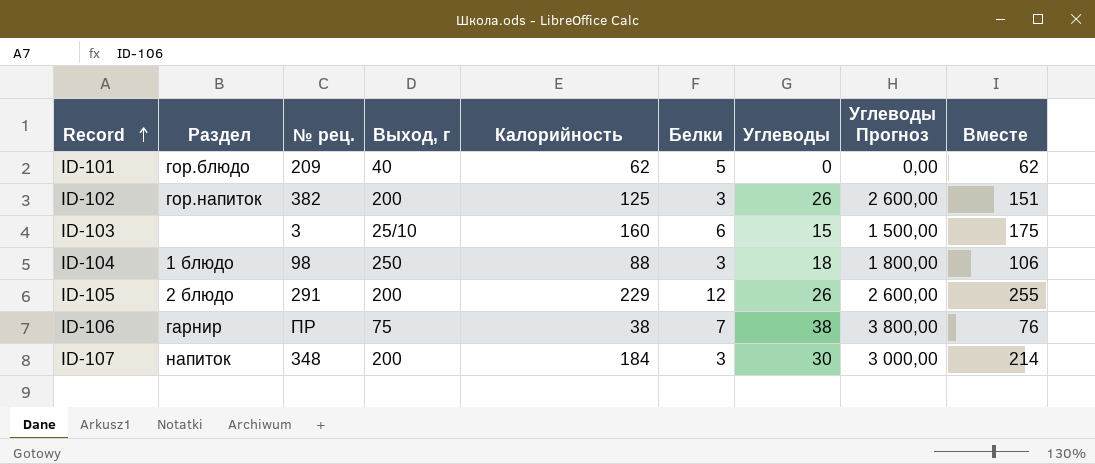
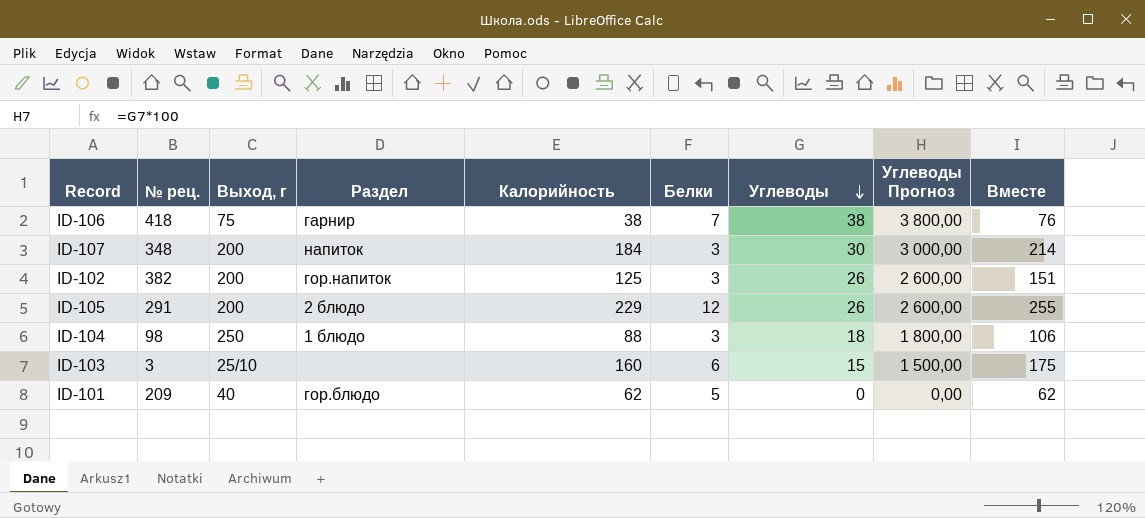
row order: Record ascending -> Углеводы descending
column Раздел | position: 2 -> 4
ID-106 | № рец.: ПР -> 418

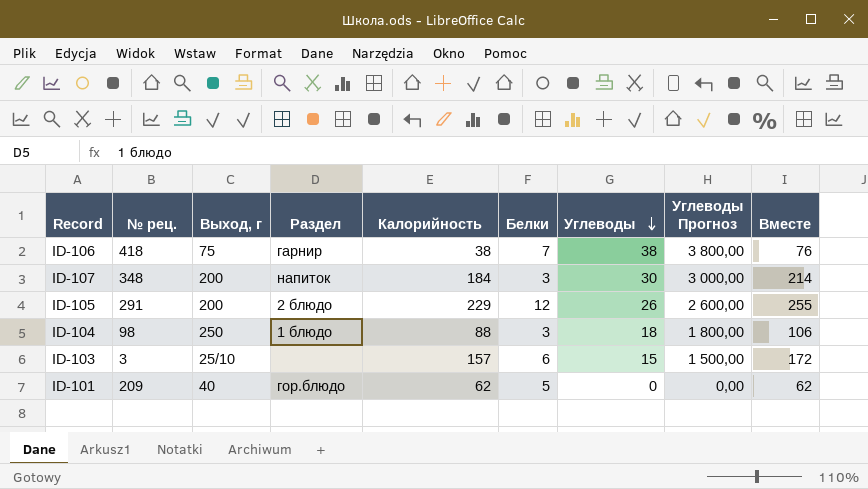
row ID-102: 382 | 200 | гор.напиток | 125 | 3 | 26 | 2 600,00 | 151 -> none
ID-103 | Калорийность: 160 -> 157
ID-103 | Вместе: 175 -> 172

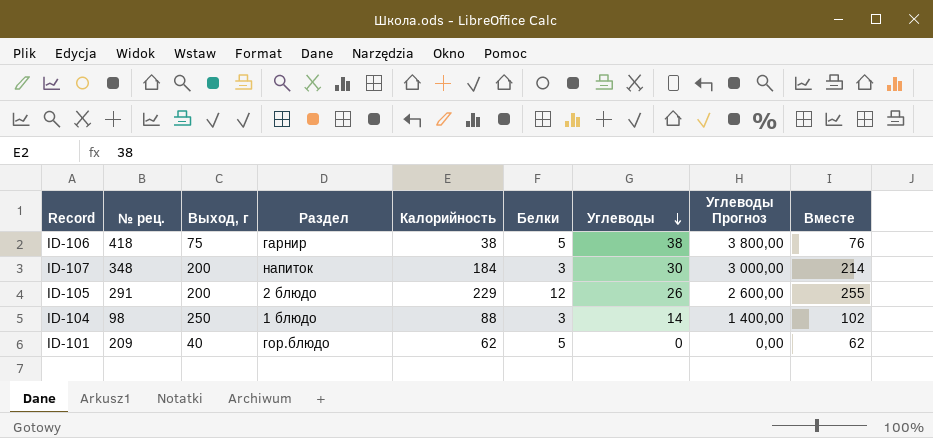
row ID-103: 3 | 25/10 | none | 157 | 6 | 15 | 1 500,00 | 172 -> none
ID-106 | Белки: 7 -> 5
ID-104 | Углеводы: 18 -> 14
ID-104 | Углеводы Прогноз: 1 800,00 -> 1 400,00
ID-104 | Вместе: 106 -> 102

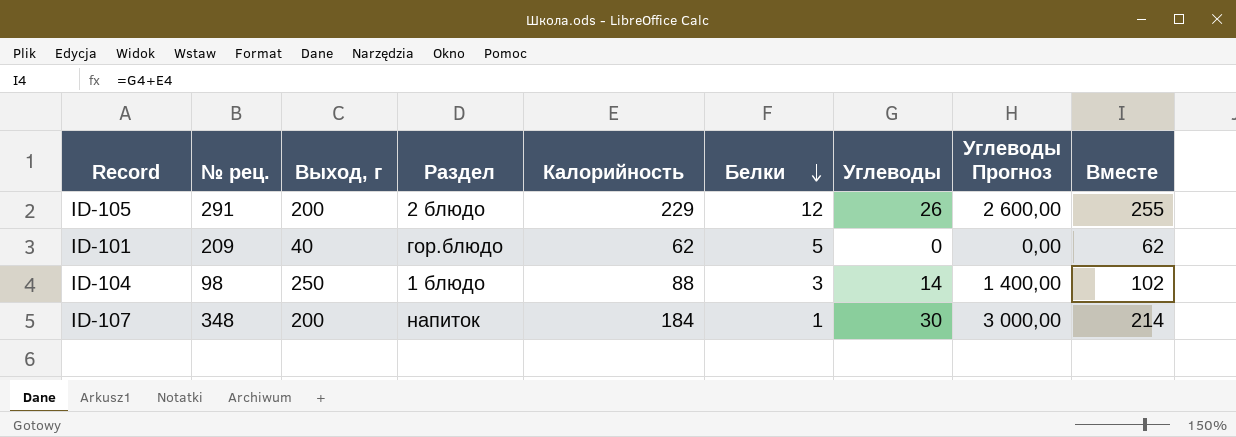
row order: Углеводы descending -> Белки descending
row ID-106: 418 | 75 | гарнир | 38 | 5 | 38 | 3 800,00 | 76 -> none
ID-107 | Белки: 3 -> 1

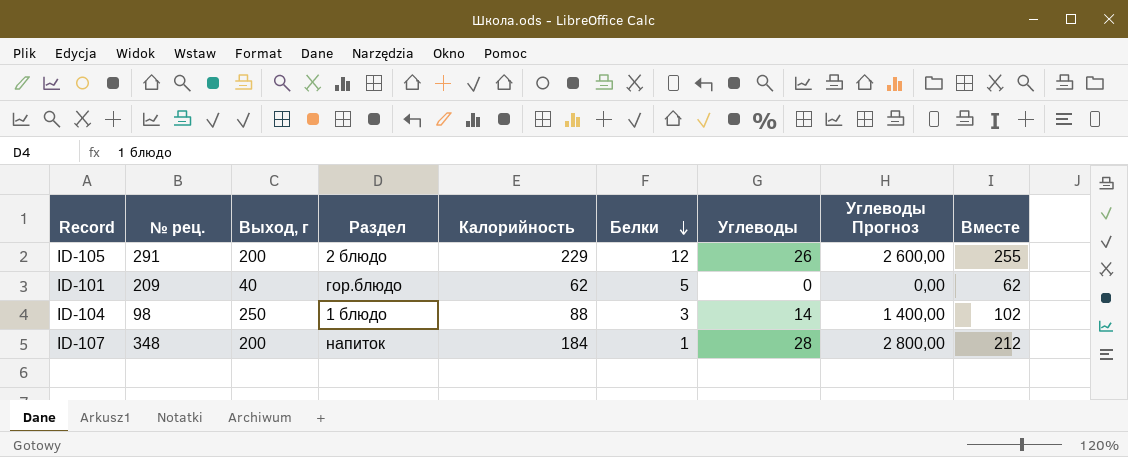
ID-107 | Углеводы: 30 -> 28
ID-107 | Углеводы Прогноз: 3 000,00 -> 2 800,00
ID-107 | Вместе: 214 -> 212

